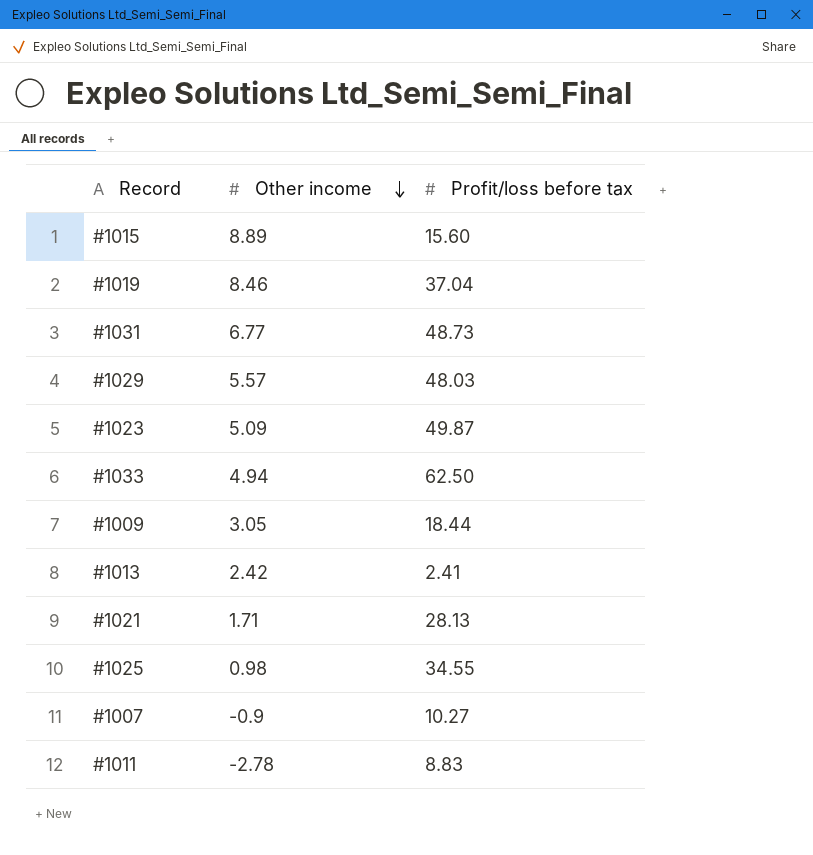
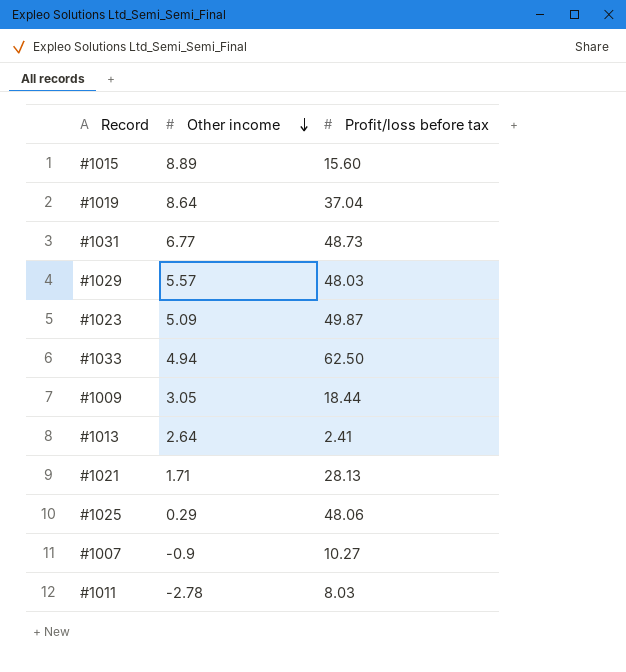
#1019 | Other income: 8.46 -> 8.64
#1013 | Other income: 2.42 -> 2.64
#1025 | Other income: 0.98 -> 0.29
#1025 | Profit/loss before tax: 34.55 -> 48.06
#1011 | Profit/loss before tax: 8.83 -> 8.03

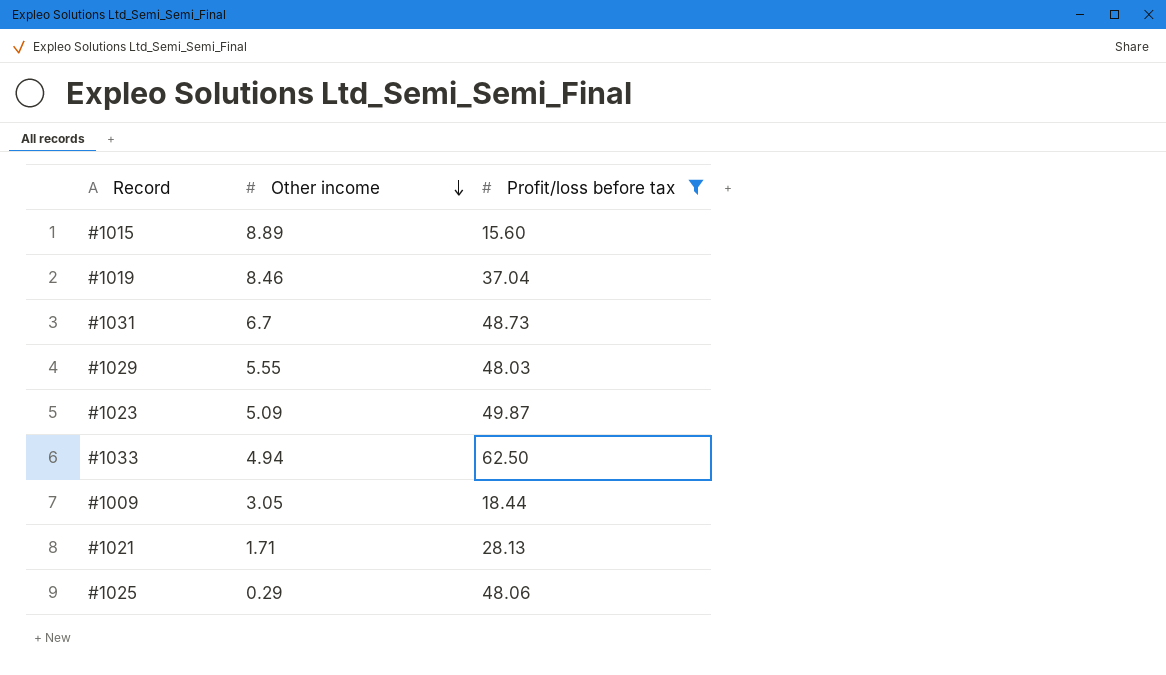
filter: none -> Profit/loss before tax >= 15.60
#1019 | Other income: 8.64 -> 8.46
#1031 | Other income: 6.77 -> 6.7
#1029 | Other income: 5.57 -> 5.55

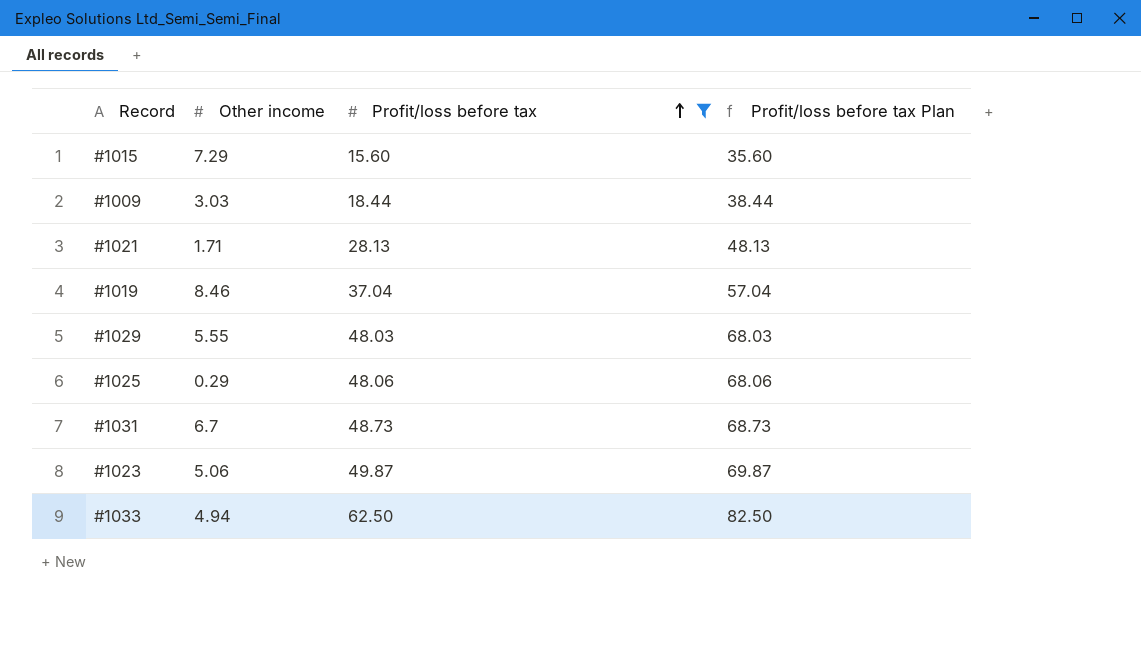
row order: Other income descending -> Profit/loss before tax ascending
column Profit/loss before tax Plan | formula: none -> [Profit/loss before tax] + 20
#1015 | Other income: 8.89 -> 7.29
#1009 | Other income: 3.05 -> 3.03
#1023 | Other income: 5.09 -> 5.06

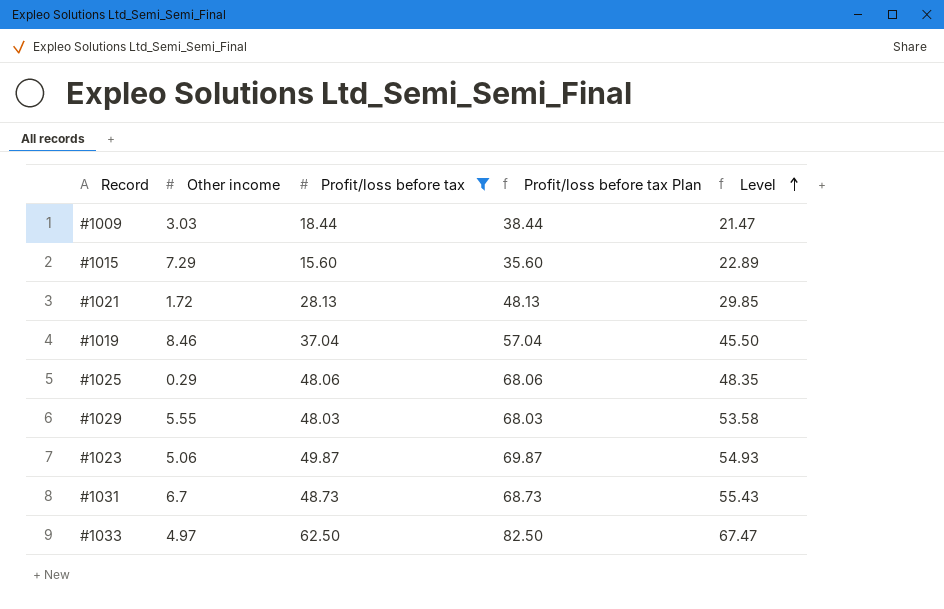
row order: Profit/loss before tax ascending -> Level ascending
column Level | formula: none -> [Other income] + [Profit/loss before tax]
#1021 | Other income: 1.71 -> 1.72
#1033 | Other income: 4.94 -> 4.97

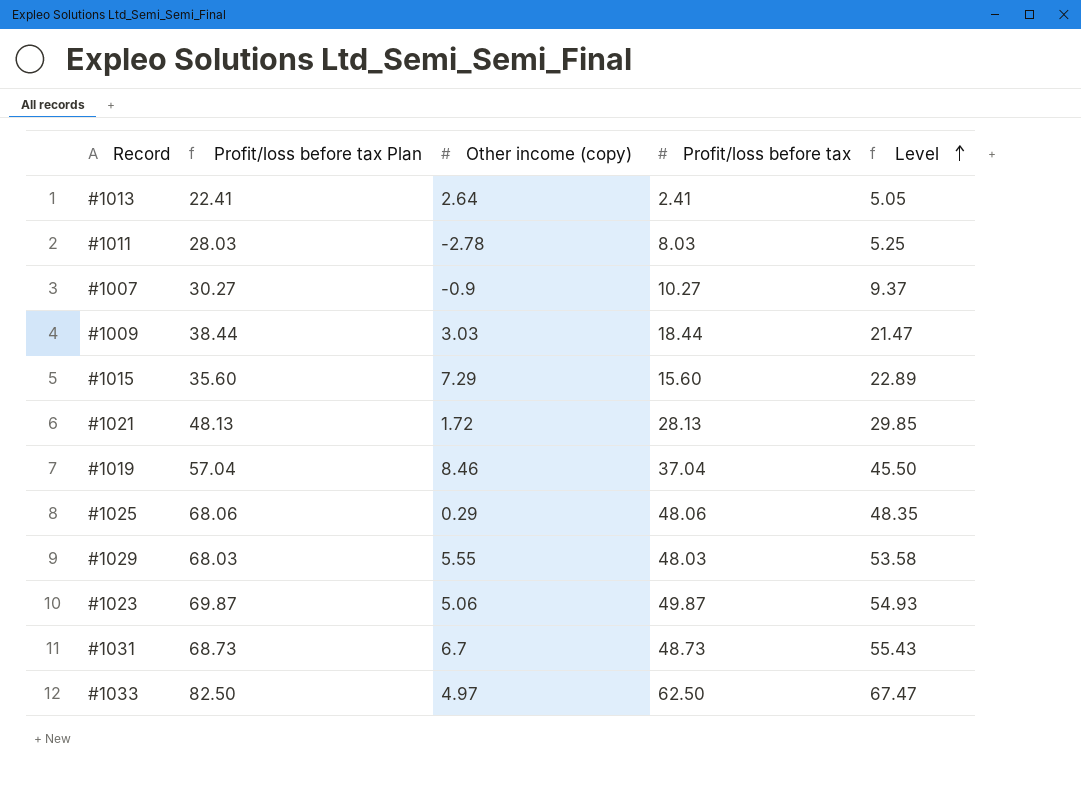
filter: Profit/loss before tax >= 15.60 -> none
column Profit/loss before tax Plan | position: 4 -> 2
column name: Other income -> Other income (copy)

